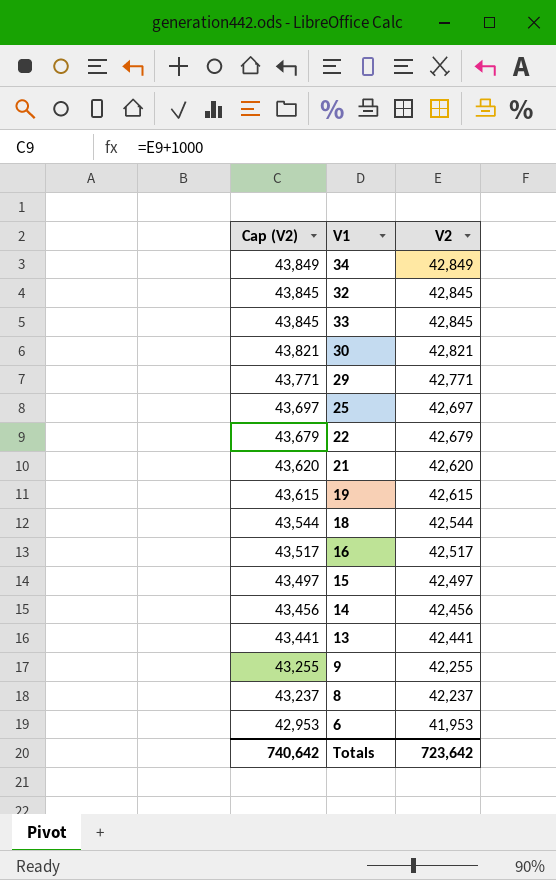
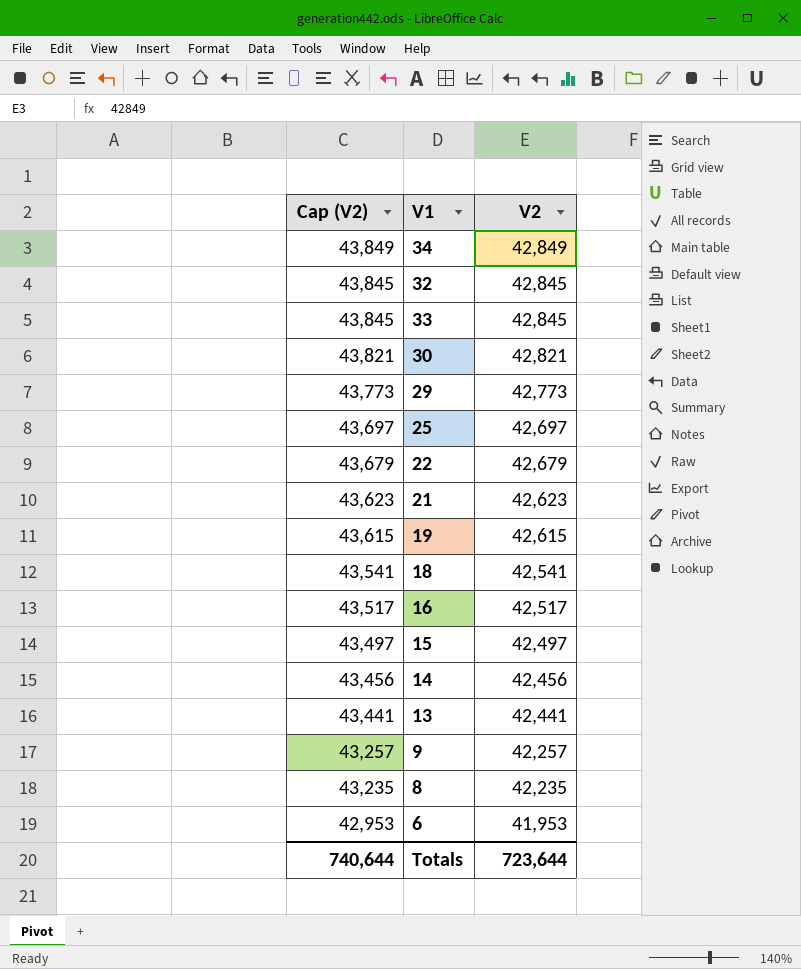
29 | Cap (V2): 43,771 -> 43,773
29 | V2: 42,771 -> 42,773
21 | Cap (V2): 43,620 -> 43,623
21 | V2: 42,620 -> 42,623
18 | Cap (V2): 43,544 -> 43,541
18 | V2: 42,544 -> 42,541
9 | Cap (V2): 43,255 -> 43,257
9 | V2: 42,255 -> 42,257
8 | Cap (V2): 43,237 -> 43,235
8 | V2: 42,237 -> 42,235
Totals | Cap (V2): 740,642 -> 740,644
Totals | V2: 723,642 -> 723,644

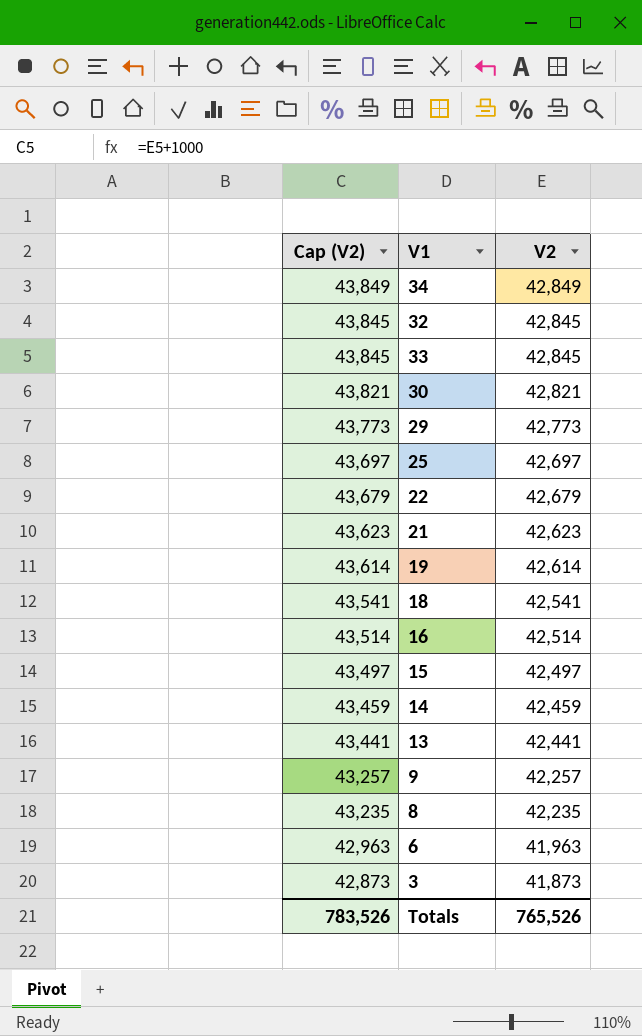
19 | Cap (V2): 43,615 -> 43,614
19 | V2: 42,615 -> 42,614
16 | Cap (V2): 43,517 -> 43,514
16 | V2: 42,517 -> 42,514
14 | Cap (V2): 43,456 -> 43,459
14 | V2: 42,456 -> 42,459
6 | Cap (V2): 42,953 -> 42,963
6 | V2: 41,953 -> 41,963
row 3: none -> 42,873 | 41,873
Totals | Cap (V2): 740,644 -> 783,526
Totals | V2: 723,644 -> 765,526

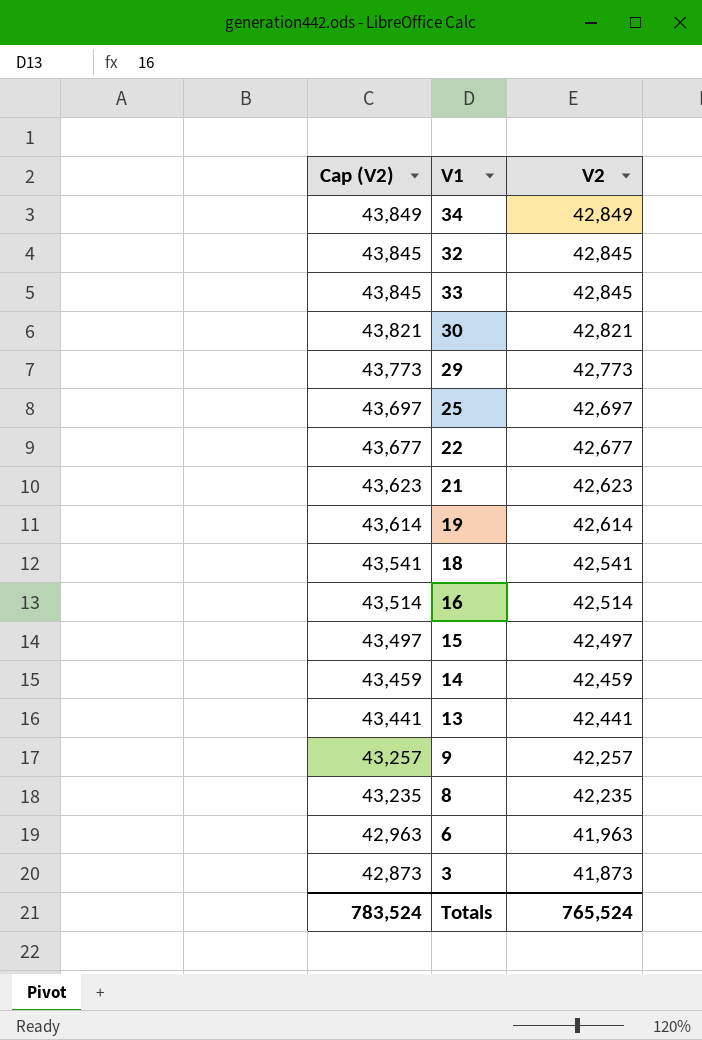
22 | Cap (V2): 43,679 -> 43,677
22 | V2: 42,679 -> 42,677
Totals | Cap (V2): 783,526 -> 783,524
Totals | V2: 765,526 -> 765,524

